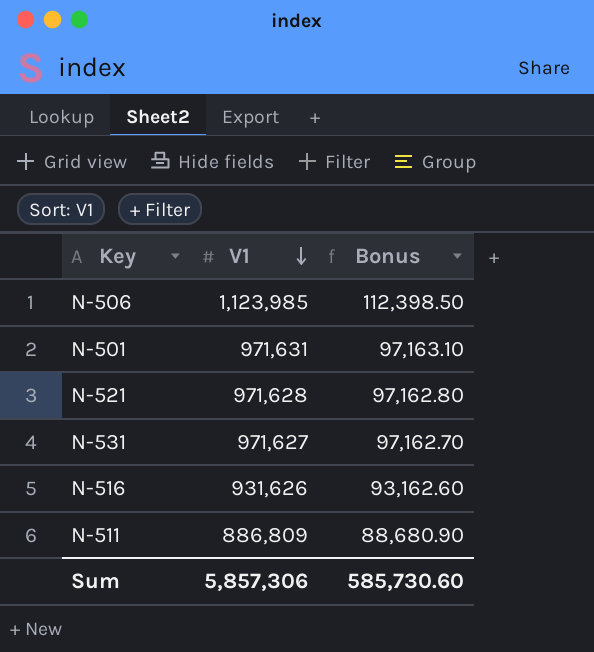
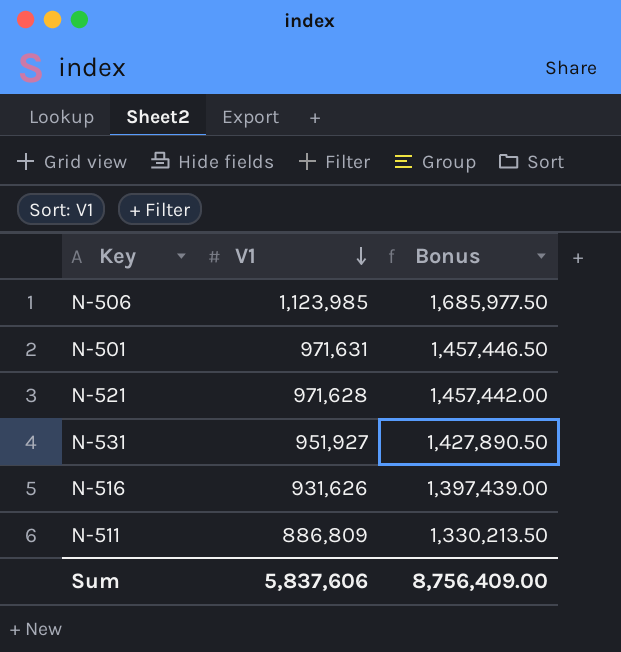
column Bonus | formula: [V1] * 0.1 -> [V1] * 1.5
N-531 | V1: 971,627 -> 951,927
Sum | V1: 5,857,306 -> 5,837,606
Sum | Bonus: 585,730.60 -> 8,756,409.00

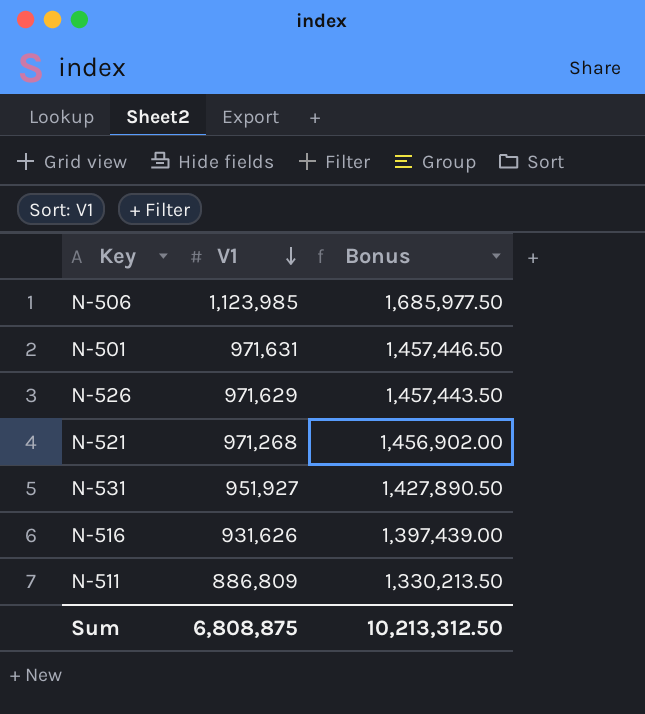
row N-526: none -> 971,629 | 1,457,443.50
N-521 | V1: 971,628 -> 971,268
N-521 | Bonus: 1,457,442.00 -> 1,456,902.00
Sum | V1: 5,837,606 -> 6,808,875
Sum | Bonus: 8,756,409.00 -> 10,213,312.50

